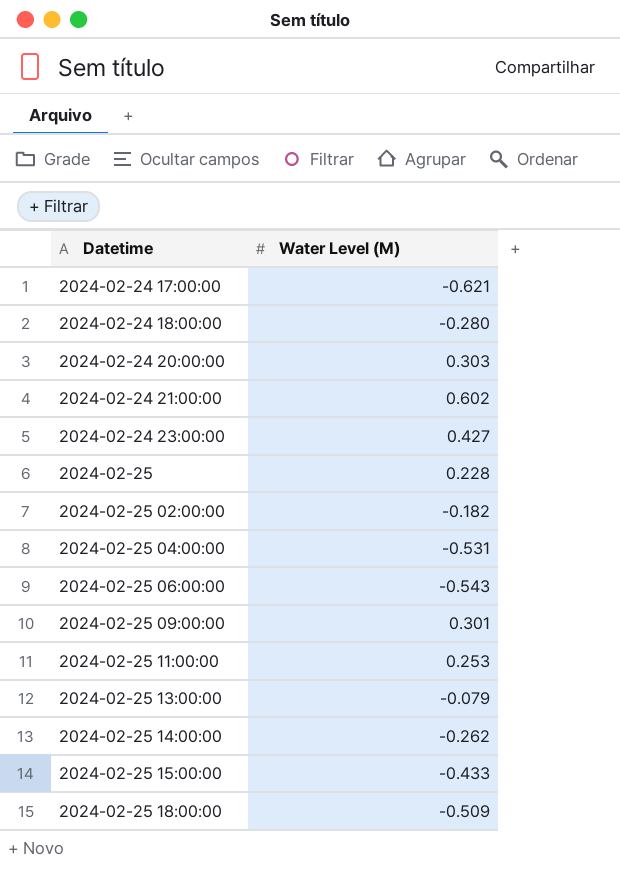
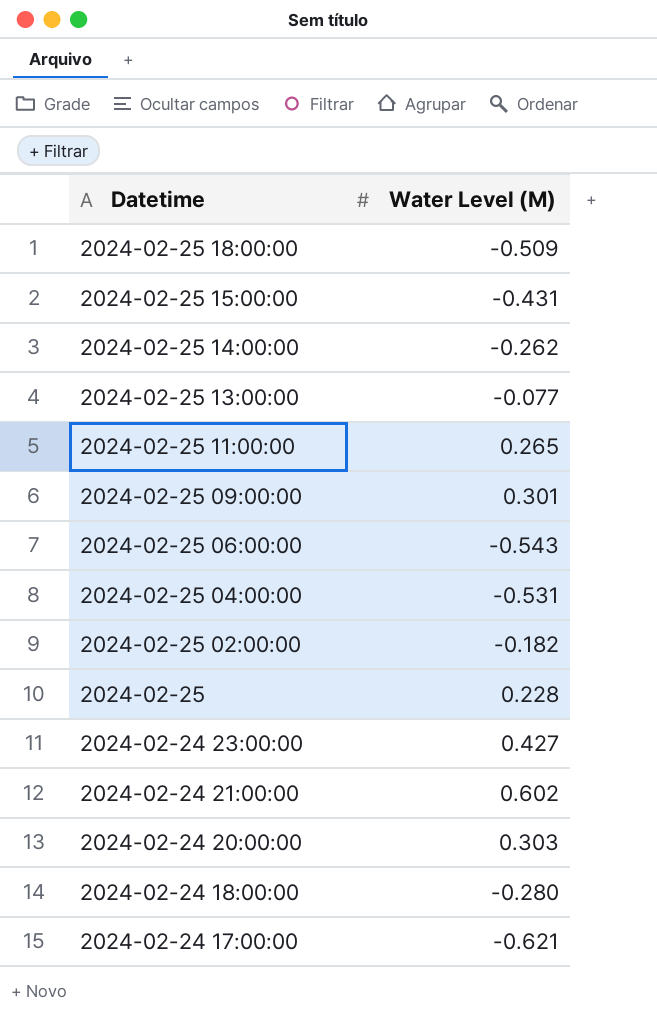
row order: Datetime ascending -> Datetime descending
2024-02-25 15:00:00 | Water Level (M): -0.433 -> -0.431
2024-02-25 13:00:00 | Water Level (M): -0.079 -> -0.077
2024-02-25 11:00:00 | Water Level (M): 0.253 -> 0.265

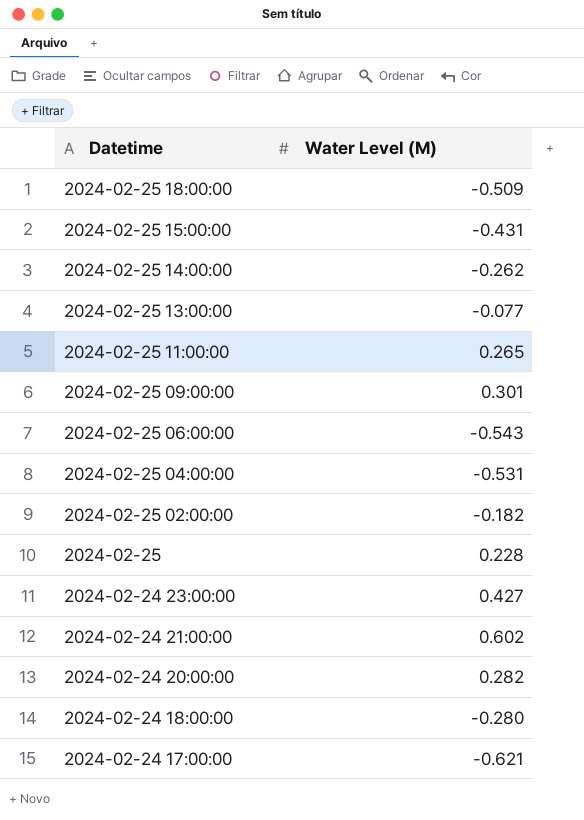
2024-02-24 20:00:00 | Water Level (M): 0.303 -> 0.282

